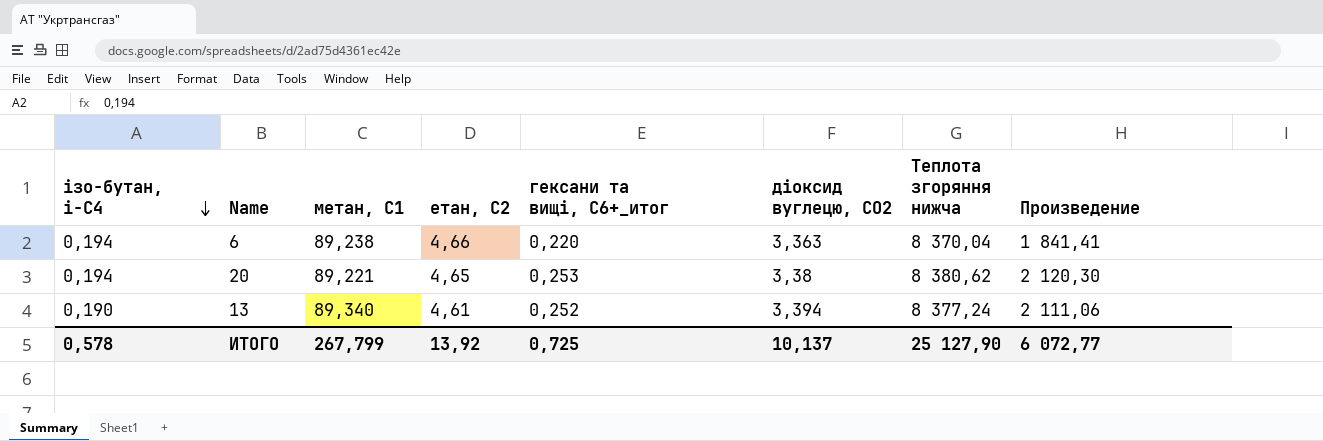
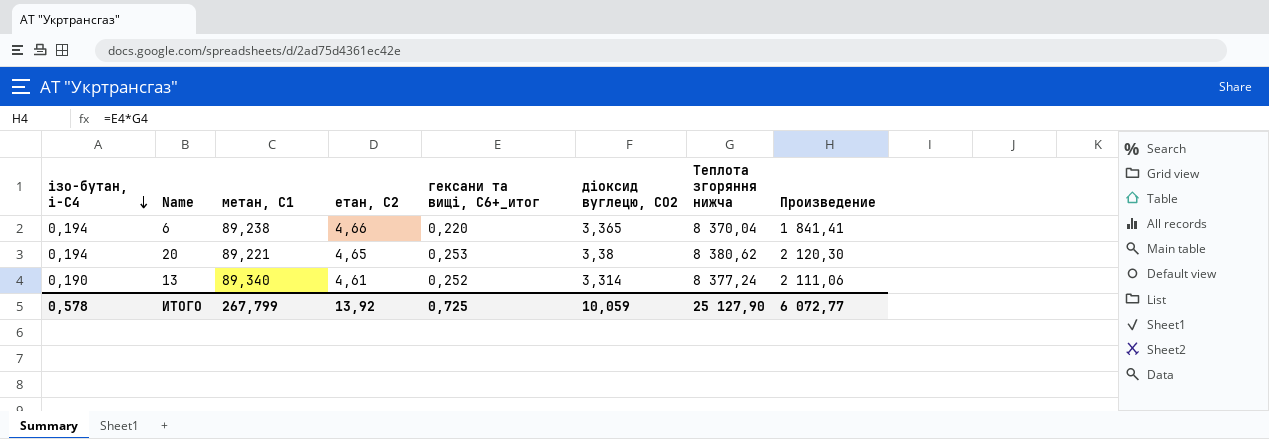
6 | діоксид вуглецю, CО2: 3,363 -> 3,365
13 | діоксид вуглецю, CО2: 3,394 -> 3,314
ИТОГО | діоксид вуглецю, CО2: 10,137 -> 10,059

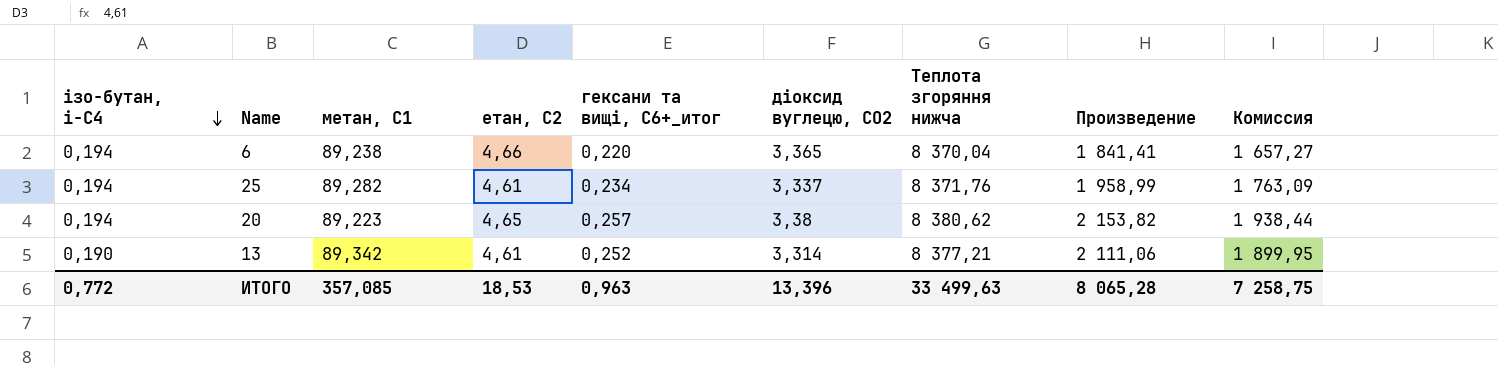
column Комиссия | formula: none -> [Произведение] * 0,9
row 25: none -> 0,194 | 89,282 | 4,61 | 0,234 | 3,337 | 8 371,76 | 1 958,99 | 1 763,09
20 | метан, С1: 89,221 -> 89,223
20 | гексани та вищі, С6+_итог: 0,253 -> 0,257
20 | Произведение: 2 120,30 -> 2 153,82
13 | метан, С1: 89,340 -> 89,342
13 | Теплота згоряння нижча: 8 377,24 -> 8 377,21
ИТОГО | ізо-бутан, і-С4: 0,578 -> 0,772
ИТОГО | метан, С1: 267,799 -> 357,085
ИТОГО | етан, С2: 13,92 -> 18,53
ИТОГО | гексани та вищі, С6+_итог: 0,725 -> 0,963
ИТОГО | діоксид вуглецю, CО2: 10,059 -> 13,396
ИТОГО | Теплота згоряння нижча: 25 127,90 -> 33 499,63
ИТОГО | Произведение: 6 072,77 -> 8 065,28

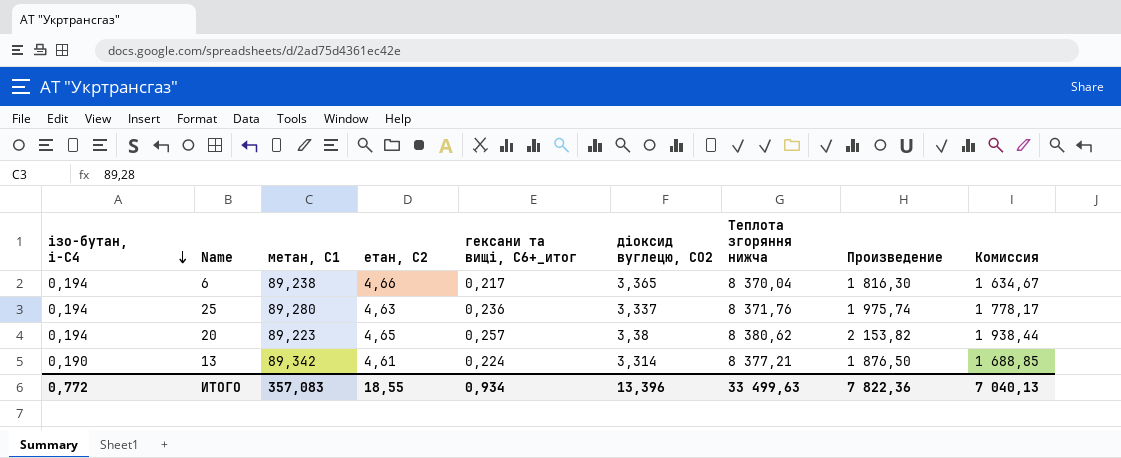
6 | гексани та вищі, С6+_итог: 0,220 -> 0,217
6 | Произведение: 1 841,41 -> 1 816,30
6 | Комиссия: 1 657,27 -> 1 634,67
25 | метан, С1: 89,282 -> 89,280
25 | етан, С2: 4,61 -> 4,63
25 | гексани та вищі, С6+_итог: 0,234 -> 0,236
25 | Произведение: 1 958,99 -> 1 975,74
25 | Комиссия: 1 763,09 -> 1 778,17
13 | гексани та вищі, С6+_итог: 0,252 -> 0,224
13 | Произведение: 2 111,06 -> 1 876,50
13 | Комиссия: 1 899,95 -> 1 688,85
ИТОГО | метан, С1: 357,085 -> 357,083
ИТОГО | етан, С2: 18,53 -> 18,55
ИТОГО | гексани та вищі, С6+_итог: 0,963 -> 0,934
ИТОГО | Произведение: 8 065,28 -> 7 822,36
ИТОГО | Комиссия: 7 258,75 -> 7 040,13

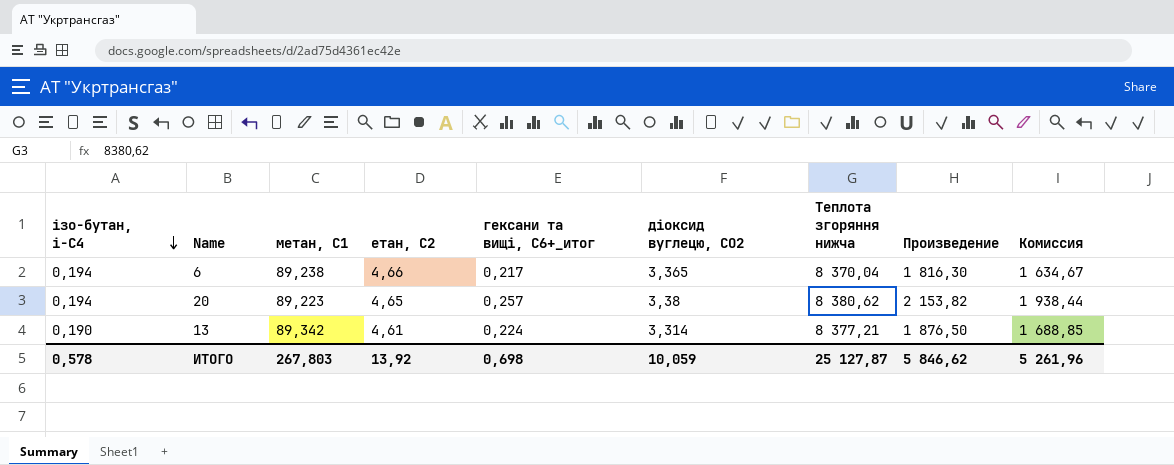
row 25: 0,194 | 89,280 | 4,63 | 0,236 | 3,337 | 8 371,76 | 1 975,74 | 1 778,17 -> none
ИТОГО | ізо-бутан, і-С4: 0,772 -> 0,578
ИТОГО | метан, С1: 357,083 -> 267,803
ИТОГО | етан, С2: 18,55 -> 13,92
ИТОГО | гексани та вищі, С6+_итог: 0,934 -> 0,698
ИТОГО | діоксид вуглецю, CО2: 13,396 -> 10,059
ИТОГО | Теплота згоряння нижча: 33 499,63 -> 25 127,87
ИТОГО | Произведение: 7 822,36 -> 5 846,62
ИТОГО | Комиссия: 7 040,13 -> 5 261,96

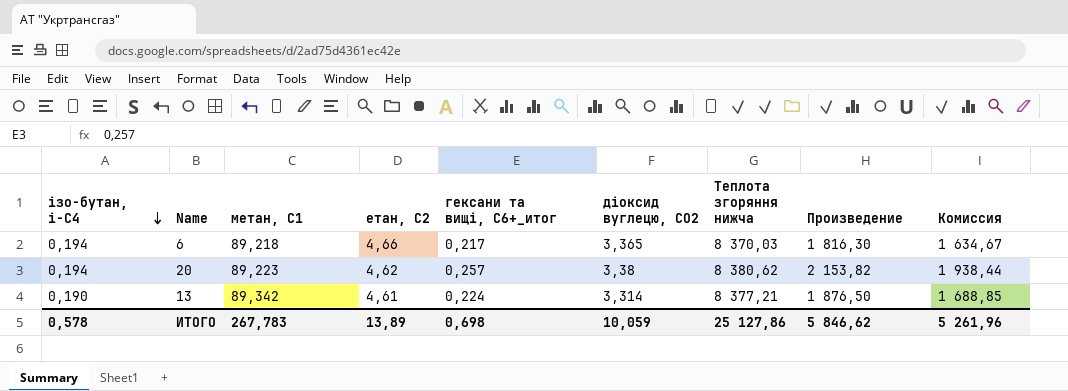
6 | метан, С1: 89,238 -> 89,218
6 | Теплота згоряння нижча: 8 370,04 -> 8 370,03
20 | етан, С2: 4,65 -> 4,62
ИТОГО | метан, С1: 267,803 -> 267,783
ИТОГО | етан, С2: 13,92 -> 13,89
ИТОГО | Теплота згоряння нижча: 25 127,87 -> 25 127,86

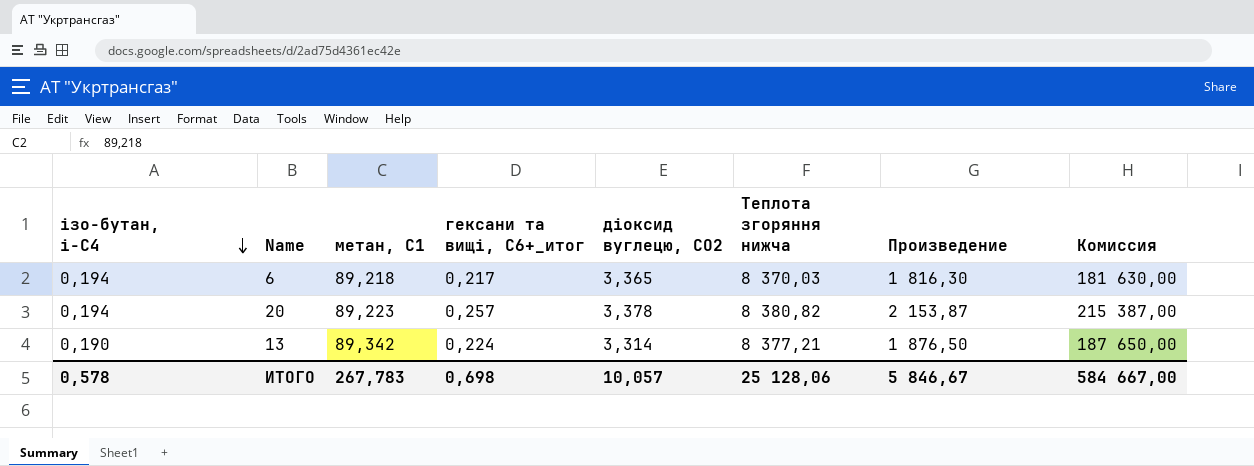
column етан, С2 | position: 4 -> none
column Комиссия | formula: [Произведение] * 0,9 -> [Произведение] * 100
20 | діоксид вуглецю, CО2: 3,38 -> 3,378
20 | Теплота згоряння нижча: 8 380,62 -> 8 380,82
20 | Произведение: 2 153,82 -> 2 153,87
ИТОГО | діоксид вуглецю, CО2: 10,059 -> 10,057
ИТОГО | Теплота згоряння нижча: 25 127,86 -> 25 128,06
ИТОГО | Произведение: 5 846,62 -> 5 846,67
ИТОГО | Комиссия: 5 261,96 -> 584 667,00

